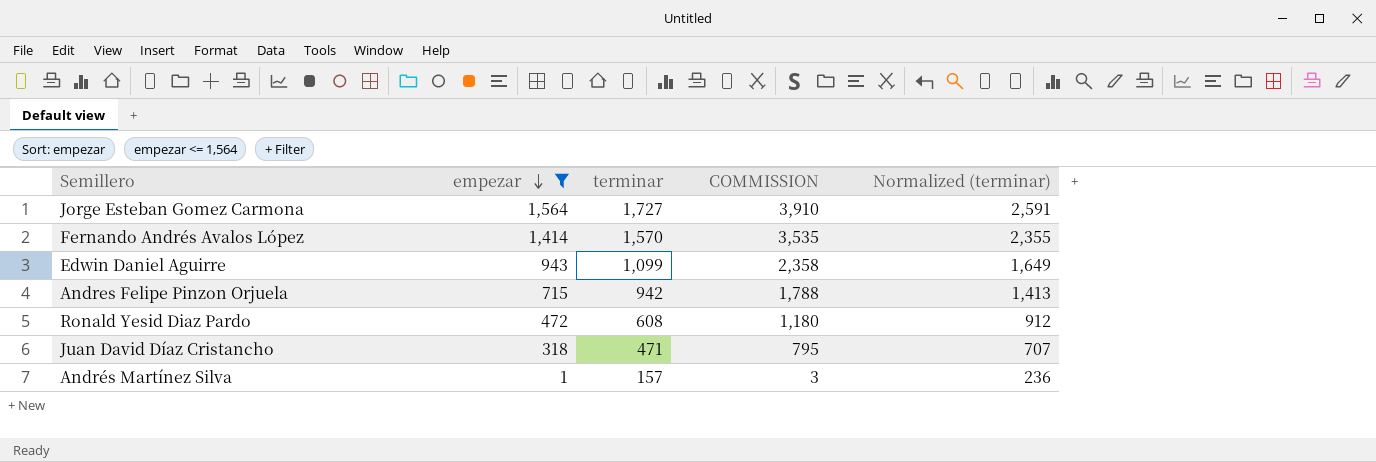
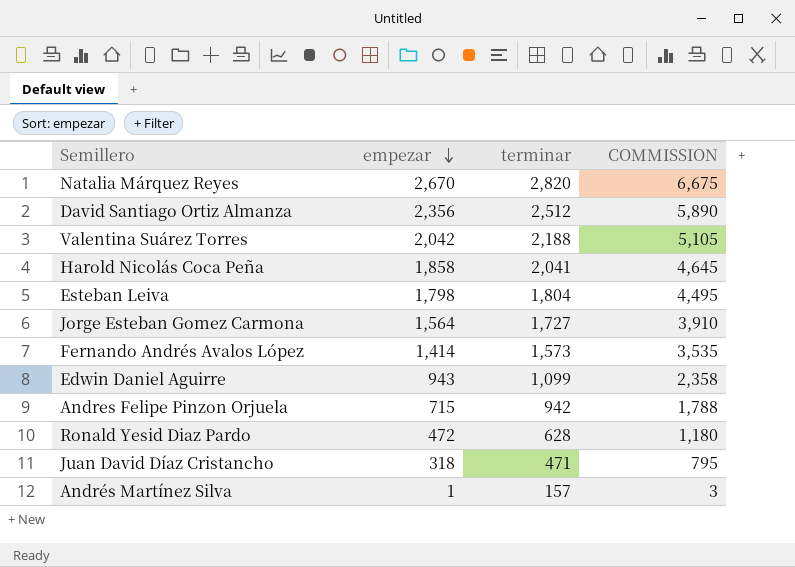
filter: empezar <= 1,564 -> none
column Normalized (terminar) | formula: [terminar] * 1.5 -> none
Fernando Andrés Avalos López | terminar: 1,570 -> 1,573
Ronald Yesid Diaz Pardo | terminar: 608 -> 628

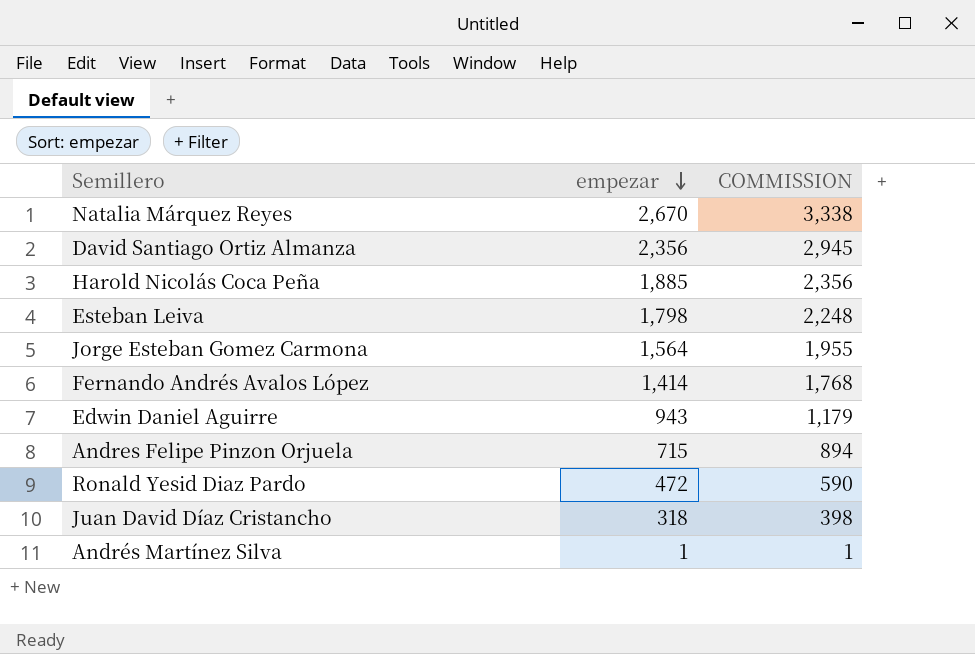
column terminar | position: 3 -> none
column COMMISSION | formula: [empezar] * 2.5 -> [empezar] * 1.25
row Valentina Suárez Torres: 2,042 | 2,188 | 5,105 -> none
Harold Nicolás Coca Peña | empezar: 1,858 -> 1,885

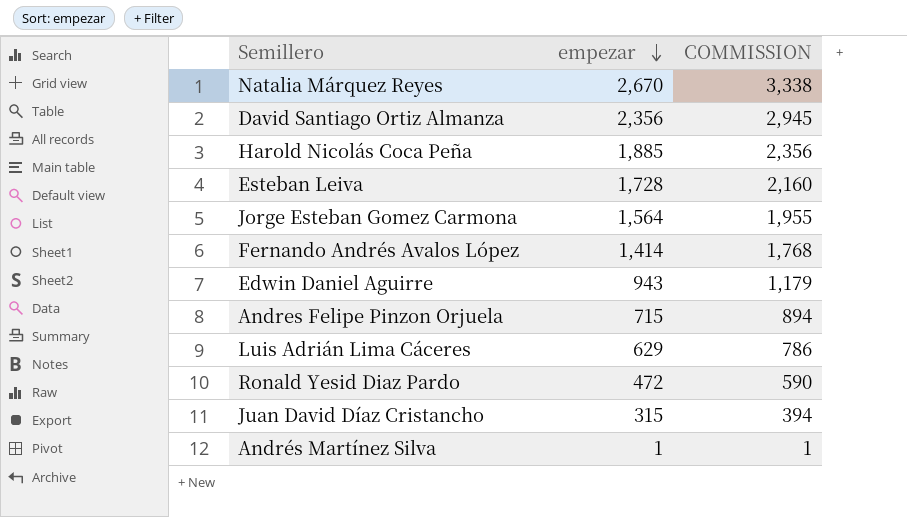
Esteban Leiva | empezar: 1,798 -> 1,728
Esteban Leiva | COMMISSION: 2,248 -> 2,160
row Luis Adrián Lima Cáceres: none -> 629 | 786
Juan David Díaz Cristancho | empezar: 318 -> 315
Juan David Díaz Cristancho | COMMISSION: 398 -> 394

